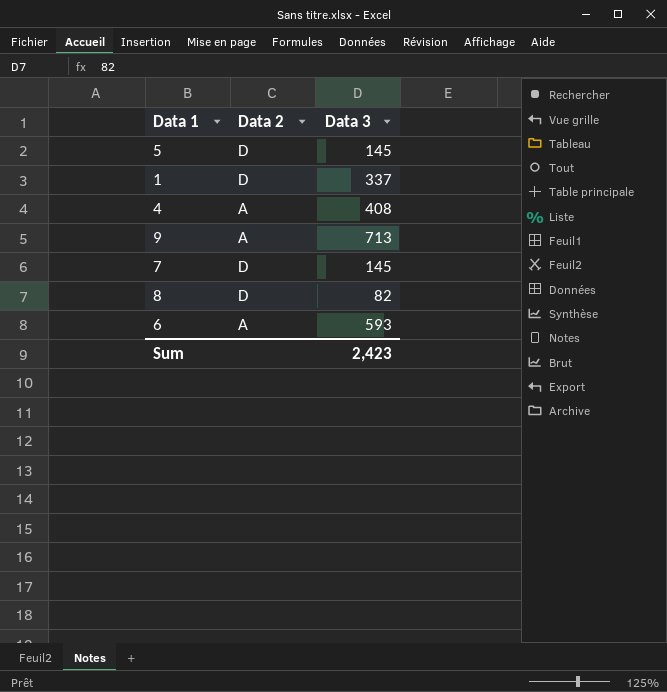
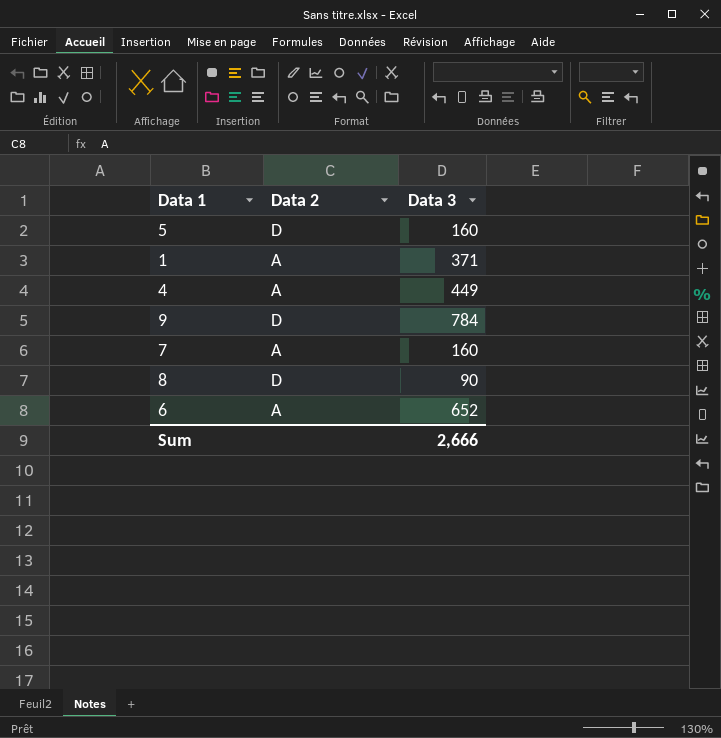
5 | Data 3: 145 -> 160
1 | Data 2: D -> A
1 | Data 3: 337 -> 371
4 | Data 3: 408 -> 449
9 | Data 2: A -> D
9 | Data 3: 713 -> 784
7 | Data 2: D -> A
7 | Data 3: 145 -> 160
8 | Data 3: 82 -> 90
6 | Data 3: 593 -> 652
Sum | Data 3: 2,423 -> 2,666

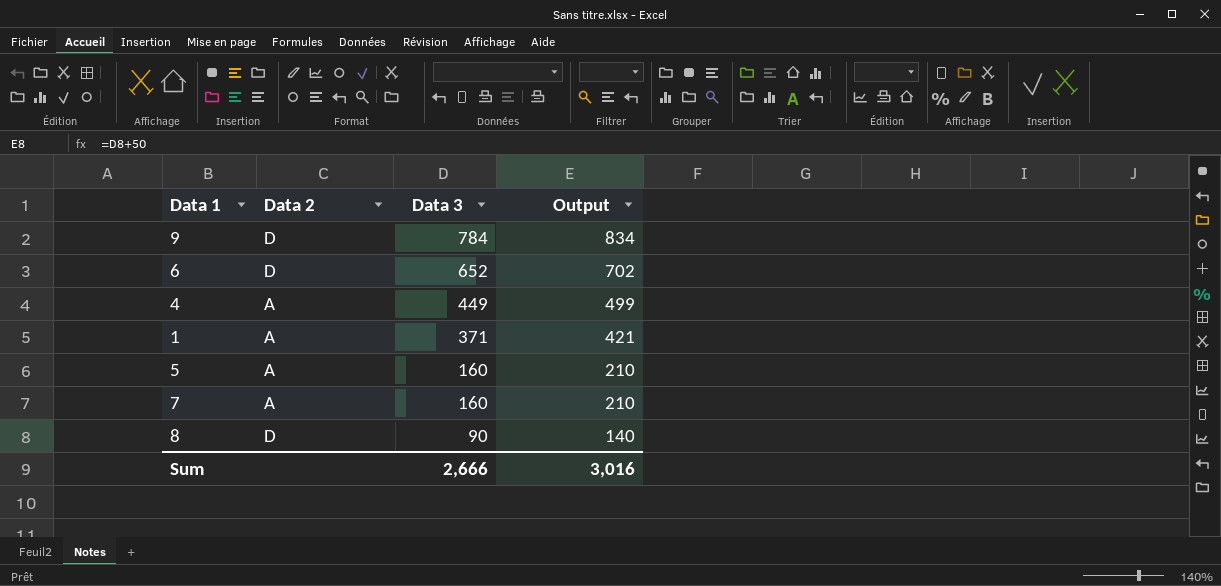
row order: none -> Data 3 descending
column Output | formula: none -> [Data 3] + 50
6 | Data 2: A -> D
5 | Data 2: D -> A

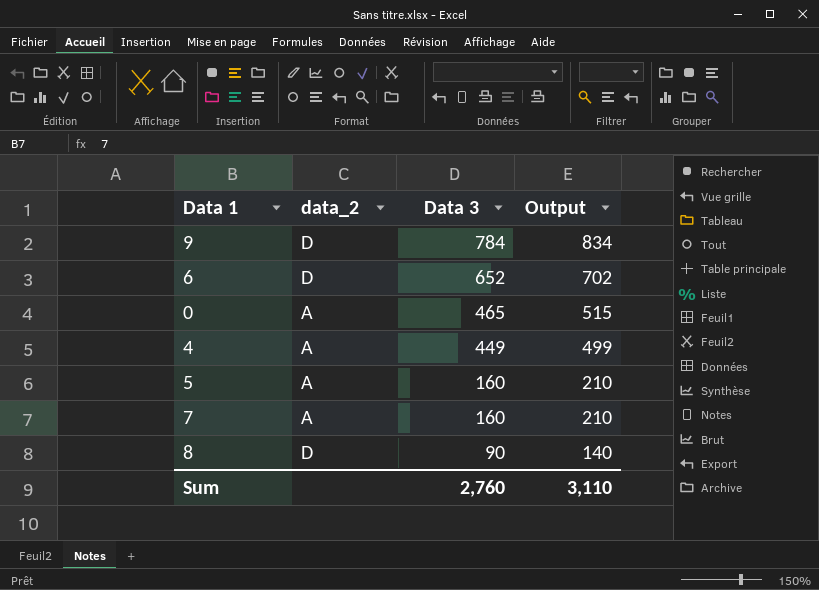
column name: Data 2 -> data_2
row 1: A | 371 | 421 -> none
row 0: none -> A | 465 | 515
Sum | Data 3: 2,666 -> 2,760
Sum | Output: 3,016 -> 3,110

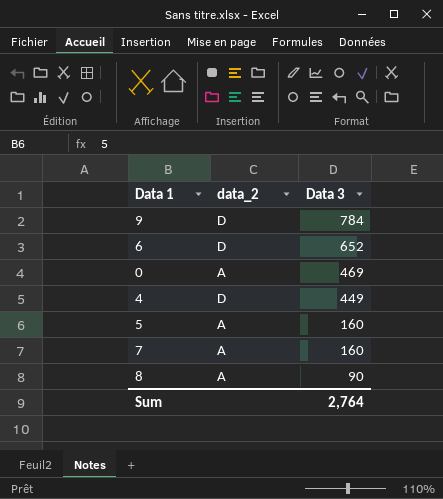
column Output | formula: [Data 3] + 50 -> none
0 | Data 3: 465 -> 469
4 | data_2: A -> D
8 | data_2: D -> A
Sum | Data 3: 2,760 -> 2,764

